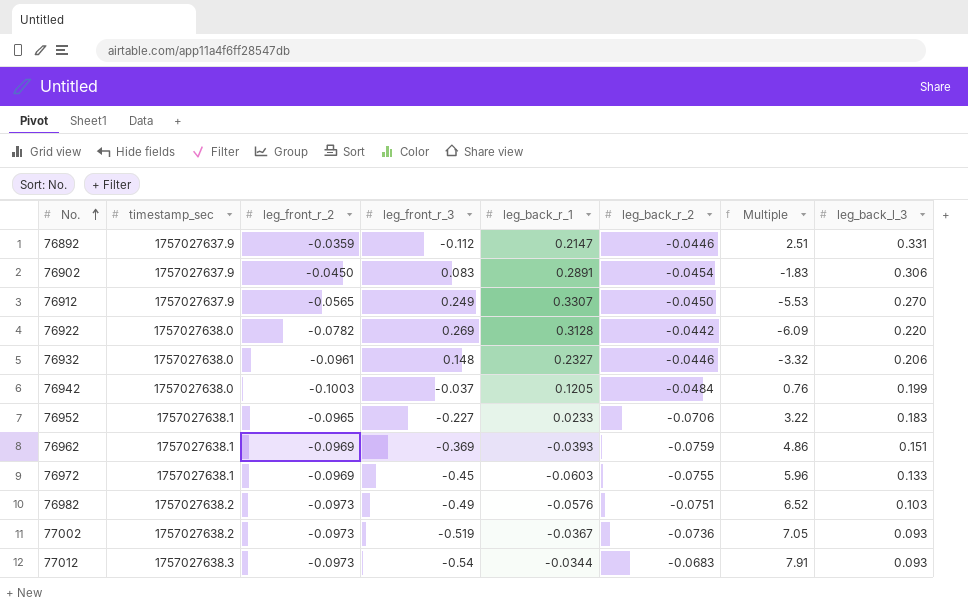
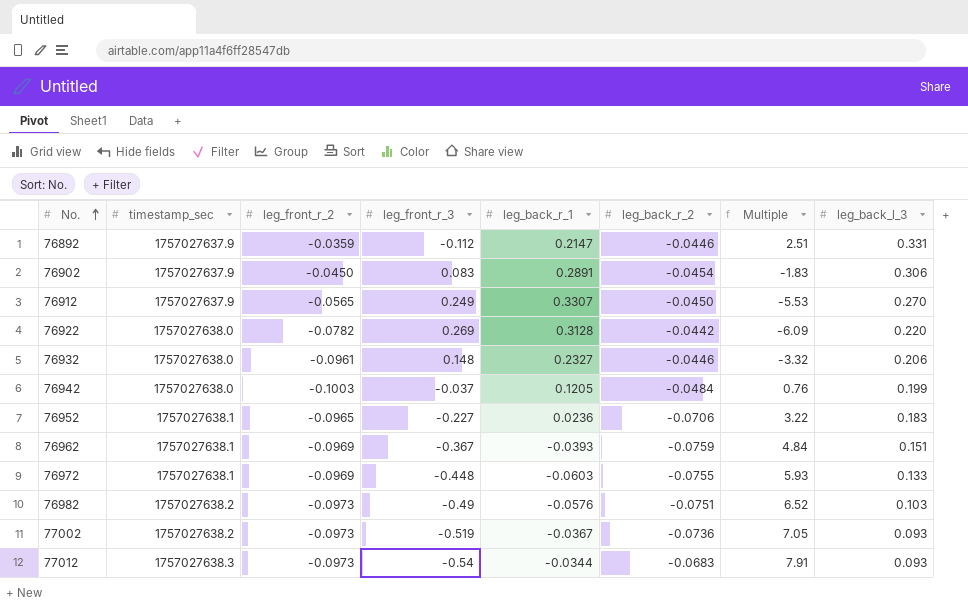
76952 | leg_back_r_1: 0.0233 -> 0.0236
76962 | leg_front_r_3: -0.369 -> -0.367
76962 | Multiple: 4.86 -> 4.84
76972 | leg_front_r_3: -0.45 -> -0.448
76972 | Multiple: 5.96 -> 5.93

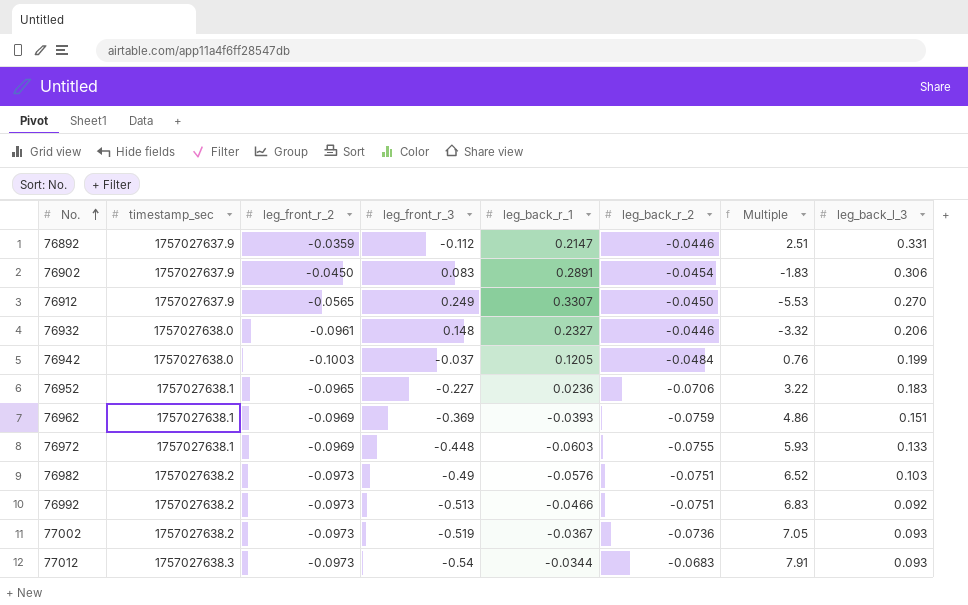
row 76922: 1757027638.0 | -0.0782 | 0.269 | 0.3128 | -0.0442 | -6.09 | 0.220 -> none
76962 | leg_front_r_3: -0.367 -> -0.369
76962 | Multiple: 4.84 -> 4.86
row 76992: none -> 1757027638.2 | -0.0973 | -0.513 | -0.0466 | -0.0751 | 6.83 | 0.092

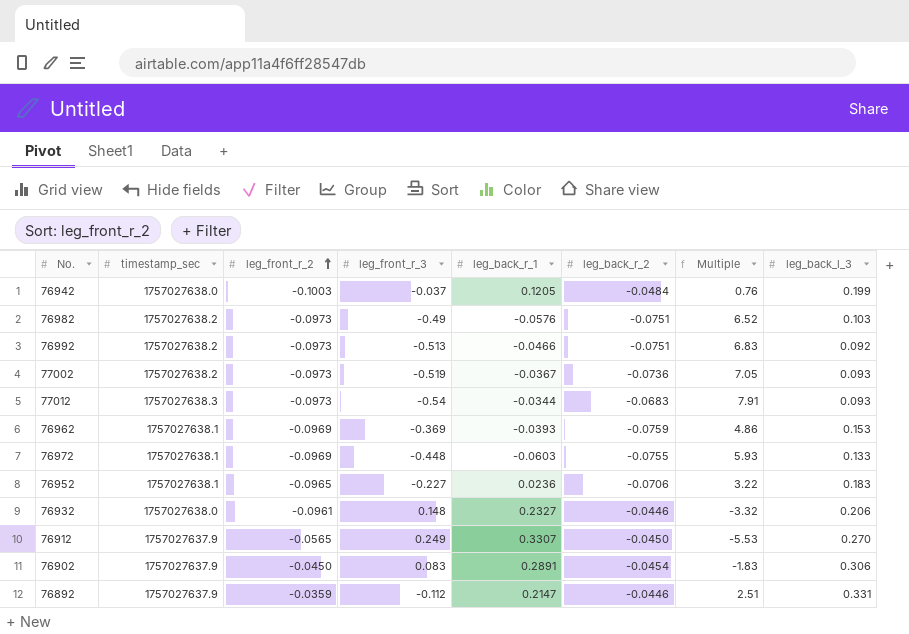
row order: No. ascending -> leg_front_r_2 ascending
76962 | leg_back_l_3: 0.151 -> 0.153

